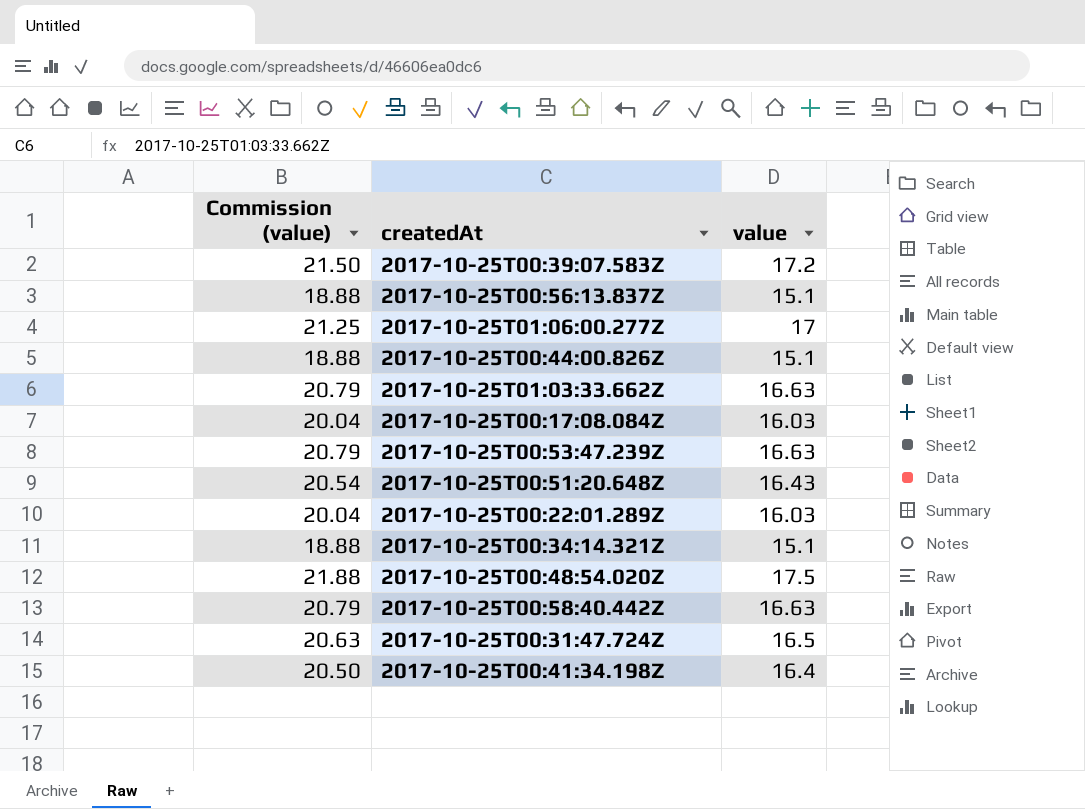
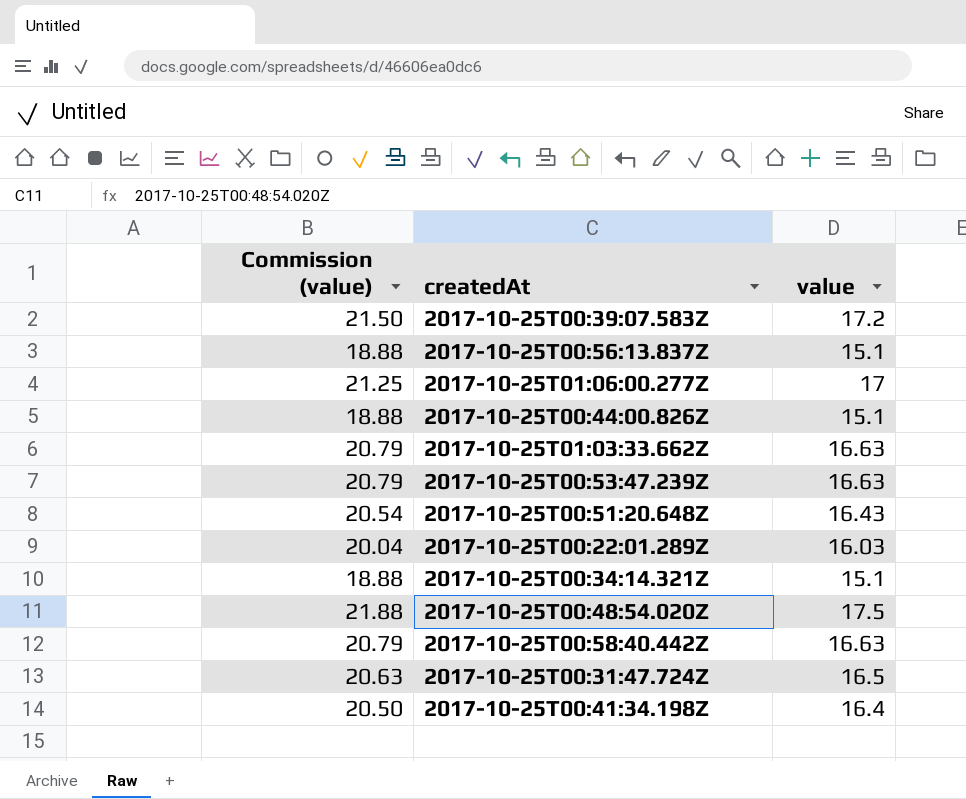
row 2017-10-25T00:17:08.084Z: 20.04 | 16.03 -> none

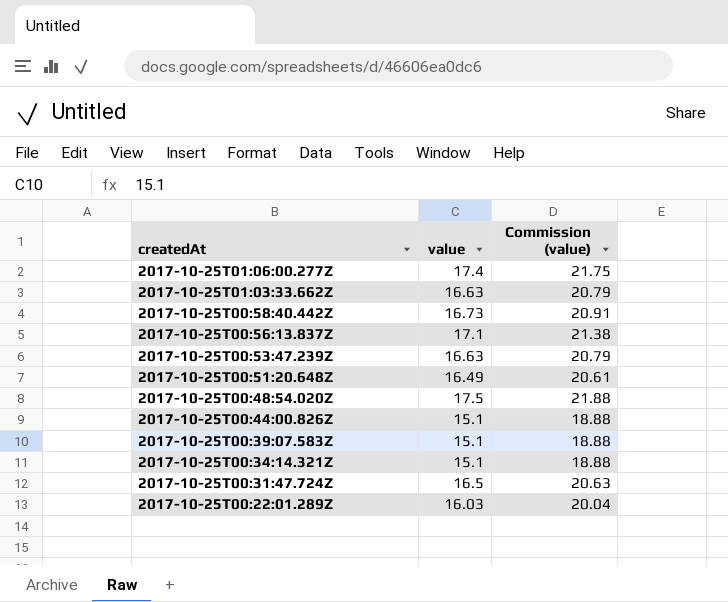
row order: none -> createdAt descending
column Commission (value) | position: 1 -> 3
row 2017-10-25T00:41:34.198Z: 20.50 | 16.4 -> none
2017-10-25T01:06:00.277Z | value: 17 -> 17.4
2017-10-25T01:06:00.277Z | Commission (value): 21.25 -> 21.75
2017-10-25T00:58:40.442Z | value: 16.63 -> 16.73
2017-10-25T00:58:40.442Z | Commission (value): 20.79 -> 20.91
2017-10-25T00:56:13.837Z | value: 15.1 -> 17.1
2017-10-25T00:56:13.837Z | Commission (value): 18.88 -> 21.38
2017-10-25T00:51:20.648Z | value: 16.43 -> 16.49
2017-10-25T00:51:20.648Z | Commission (value): 20.54 -> 20.61
2017-10-25T00:39:07.583Z | value: 17.2 -> 15.1
2017-10-25T00:39:07.583Z | Commission (value): 21.50 -> 18.88

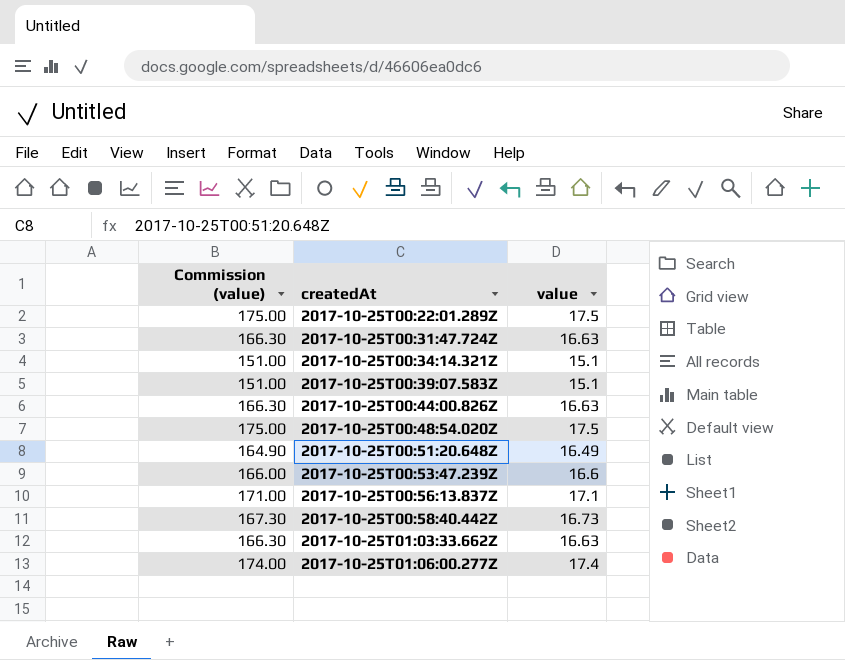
row order: createdAt descending -> createdAt ascending
column Commission (value) | formula: [value] * 1.25 -> [value] * 10
column Commission (value) | position: 3 -> 1
2017-10-25T00:22:01.289Z | value: 16.03 -> 17.5
2017-10-25T00:31:47.724Z | value: 16.5 -> 16.63
2017-10-25T00:44:00.826Z | value: 15.1 -> 16.63
2017-10-25T00:53:47.239Z | value: 16.63 -> 16.6

